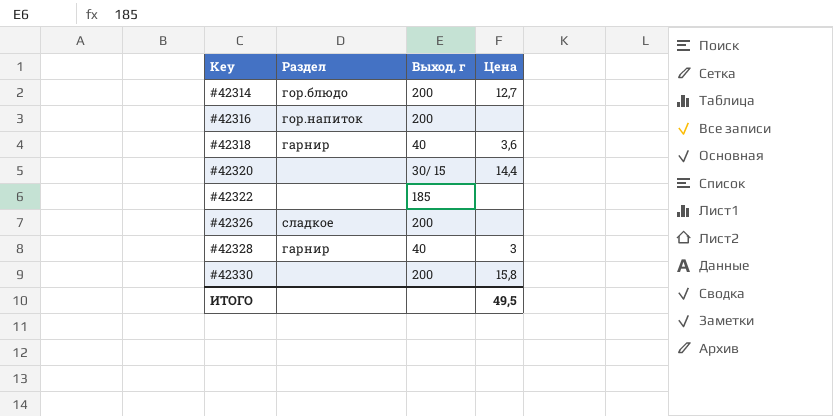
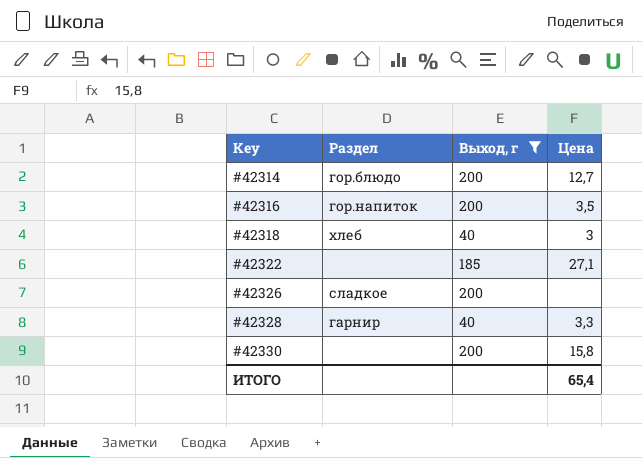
filter: none -> Выход, г != 30/ 15
#42316 | Цена: none -> 3,5
#42318 | Раздел: гарнир -> хлеб
#42318 | Цена: 3,6 -> 3
#42322 | Цена: none -> 27,1
#42328 | Цена: 3 -> 3,3
ИТОГО | Цена: 49,5 -> 65,4

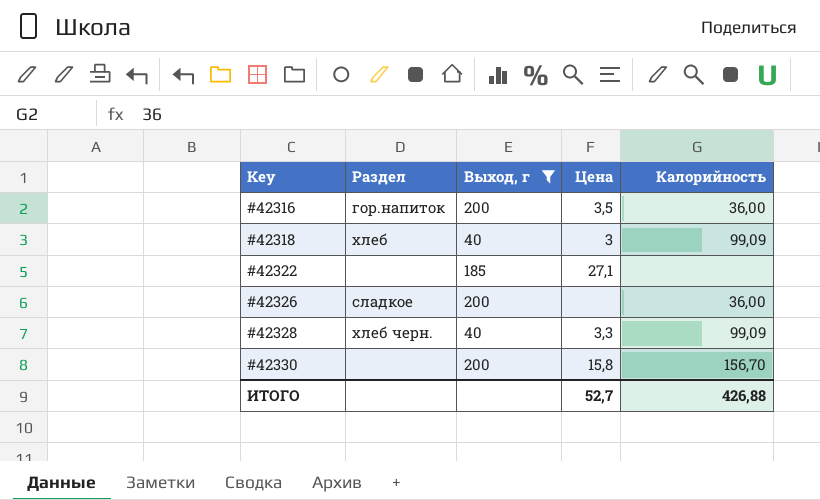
column Калорийность | position: none -> 5
row #42314: гор.блюдо | 200 | 12,7 -> none
#42328 | Раздел: гарнир -> хлеб черн.
ИТОГО | Цена: 65,4 -> 52,7

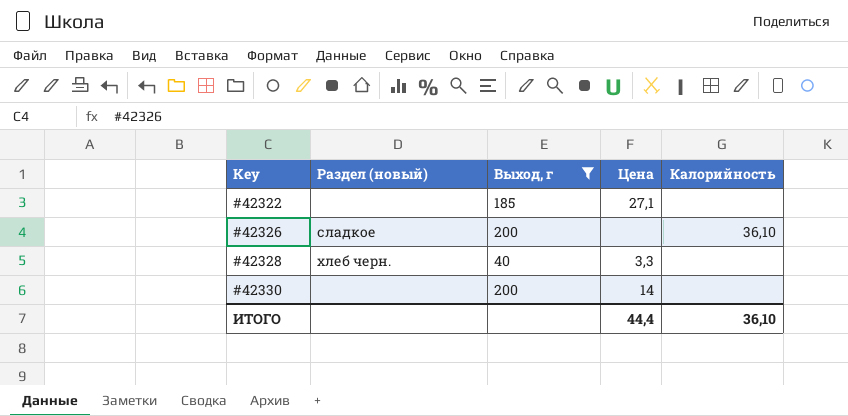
column name: Раздел -> Раздел (новый)
row #42316: гор.напиток | 200 | 3,5 | 36,00 -> none
row #42318: хлеб | 40 | 3 | 99,09 -> none
#42326 | Калорийность: 36,00 -> 36,10
#42328 | Калорийность: 99,09 -> none
#42330 | Цена: 15,8 -> 14
#42330 | Калорийность: 156,70 -> none
ИТОГО | Цена: 52,7 -> 44,4
ИТОГО | Калорийность: 426,88 -> 36,10

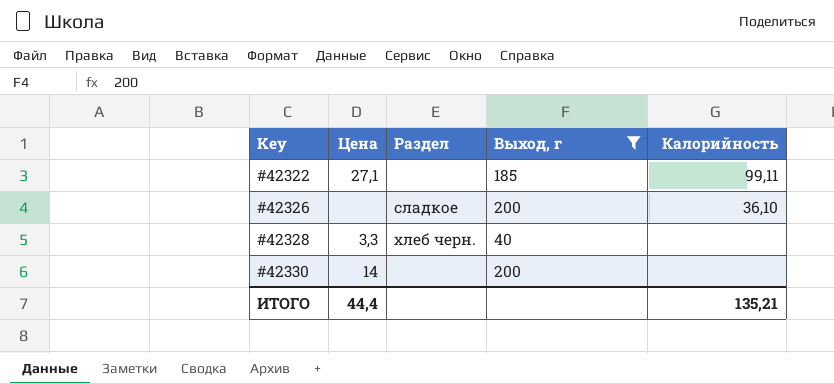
column Цена | position: 4 -> 2
column name: Раздел (новый) -> Раздел
#42322 | Калорийность: none -> 99,11
ИТОГО | Калорийность: 36,10 -> 135,21

